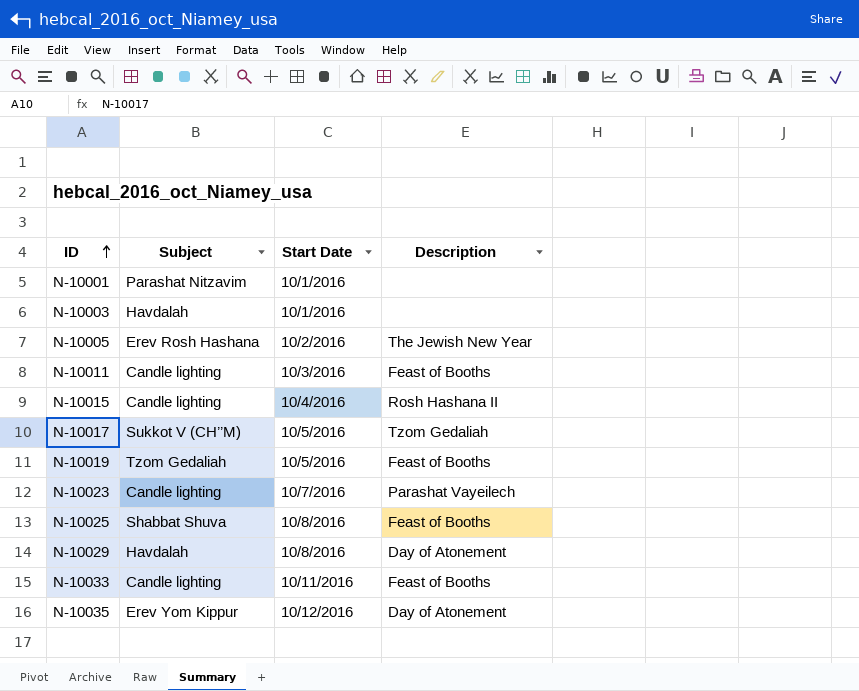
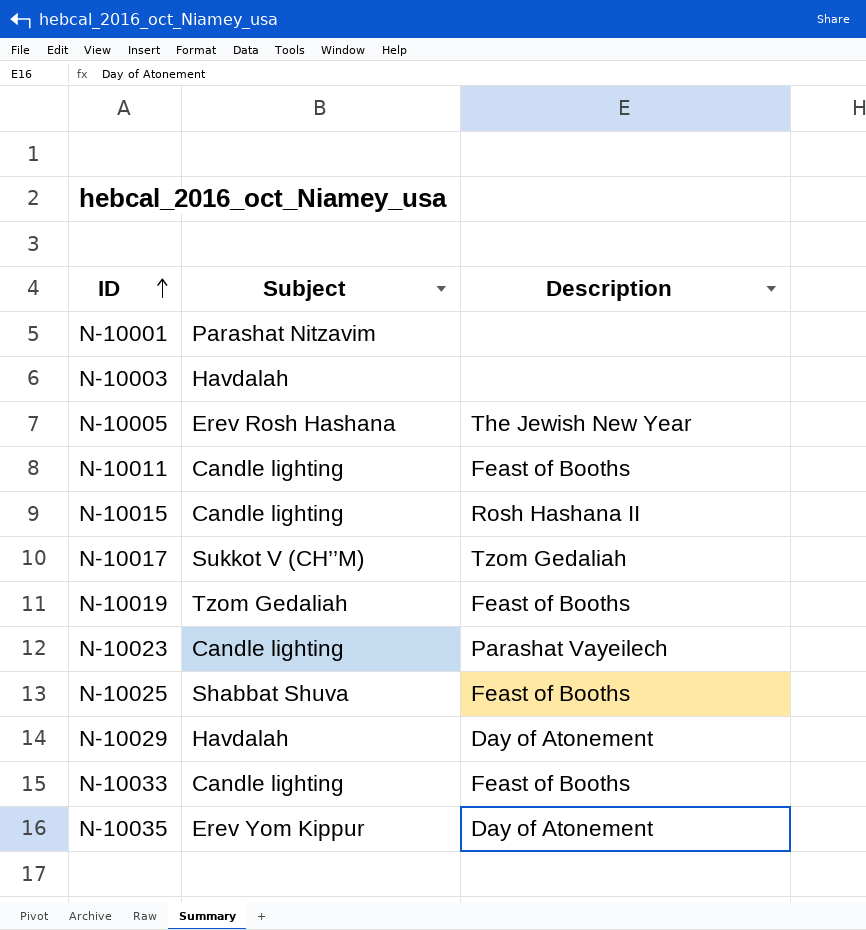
column Start Date | position: 3 -> none

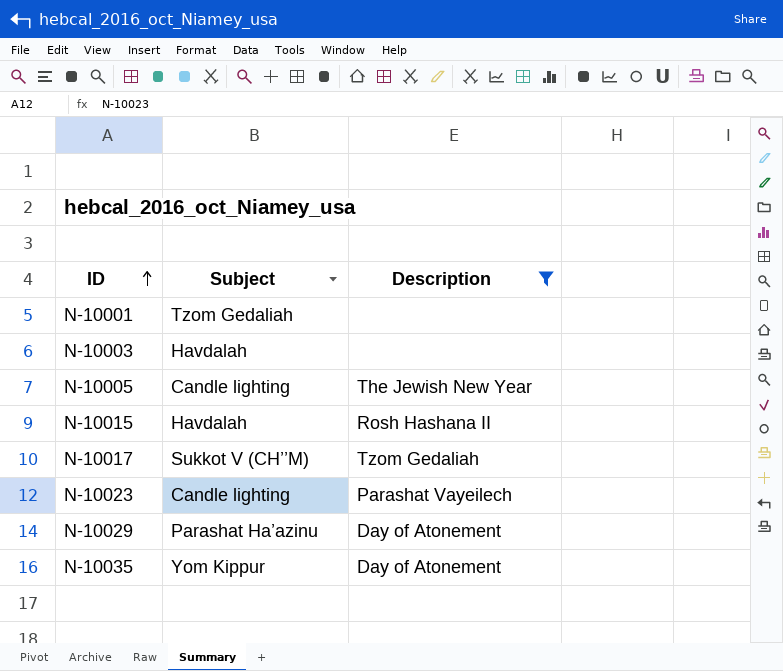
filter: none -> Description != Feast of Booths
N-10001 | Subject: Parashat Nitzavim -> Tzom Gedaliah
N-10005 | Subject: Erev Rosh Hashana -> Candle lighting
N-10015 | Subject: Candle lighting -> Havdalah
N-10029 | Subject: Havdalah -> Parashat Ha’azinu
N-10035 | Subject: Erev Yom Kippur -> Yom Kippur

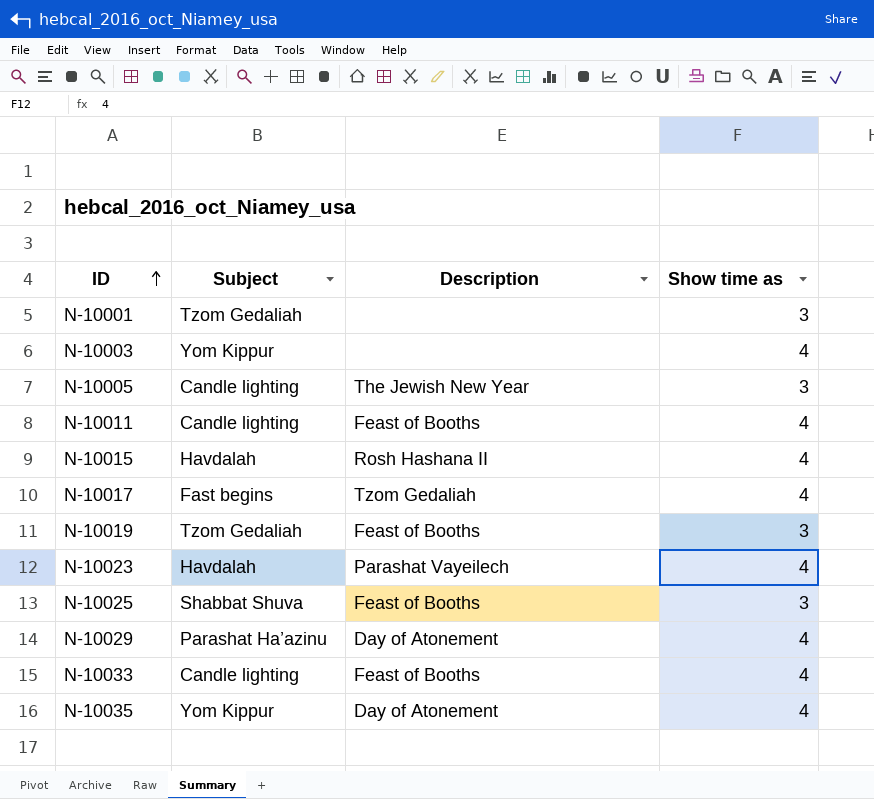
filter: Description != Feast of Booths -> none
column Show time as | position: none -> 4
N-10003 | Subject: Havdalah -> Yom Kippur
N-10017 | Subject: Sukkot V (CH’’M) -> Fast begins
N-10023 | Subject: Candle lighting -> Havdalah

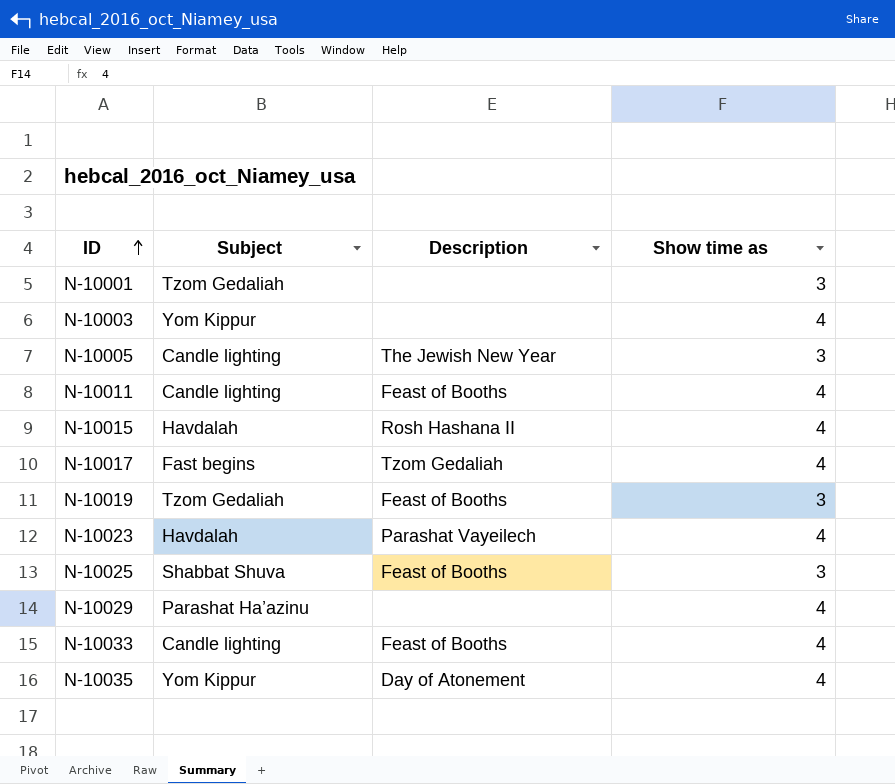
N-10029 | Description: Day of Atonement -> none

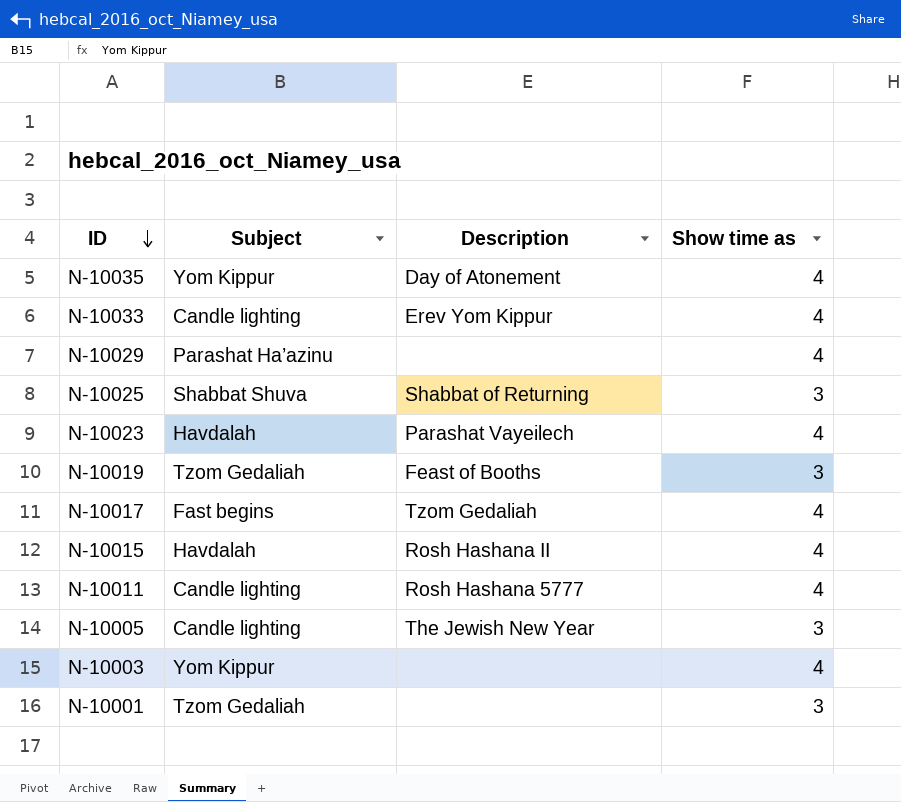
row order: ID ascending -> ID descending
N-10033 | Description: Feast of Booths -> Erev Yom Kippur
N-10025 | Description: Feast of Booths -> Shabbat of Returning
N-10011 | Description: Feast of Booths -> Rosh Hashana 5777

